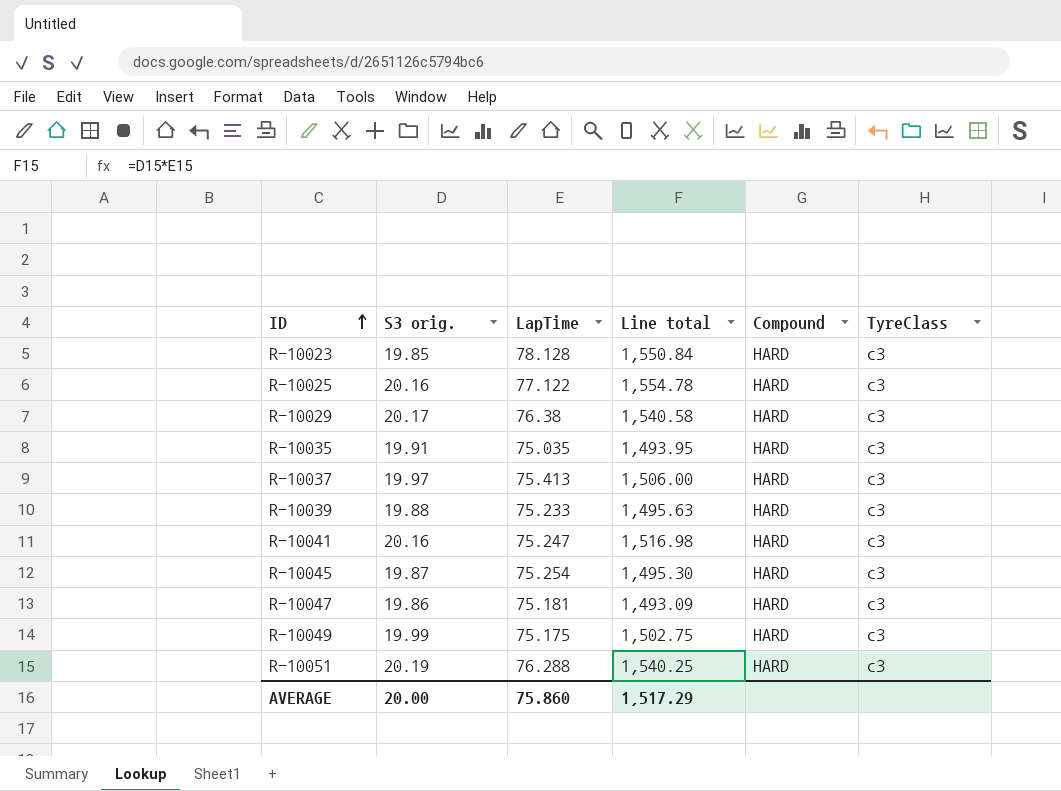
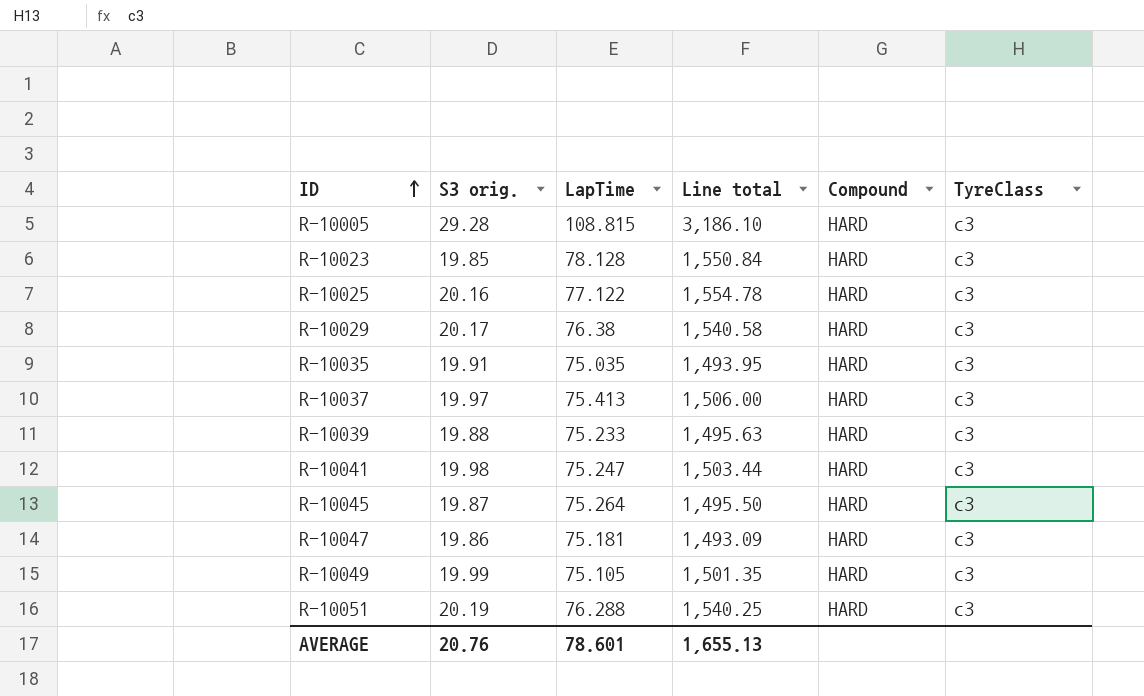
row R-10005: none -> 29.28 | 108.815 | 3,186.10 | HARD | c3
R-10041 | S3 orig.: 20.16 -> 19.98
R-10041 | Line total: 1,516.98 -> 1,503.44
R-10045 | LapTime: 75.254 -> 75.264
R-10045 | Line total: 1,495.30 -> 1,495.50
R-10049 | LapTime: 75.175 -> 75.105
R-10049 | Line total: 1,502.75 -> 1,501.35
AVERAGE | S3 orig.: 20.00 -> 20.76
AVERAGE | LapTime: 75.860 -> 78.601
AVERAGE | Line total: 1,517.29 -> 1,655.13

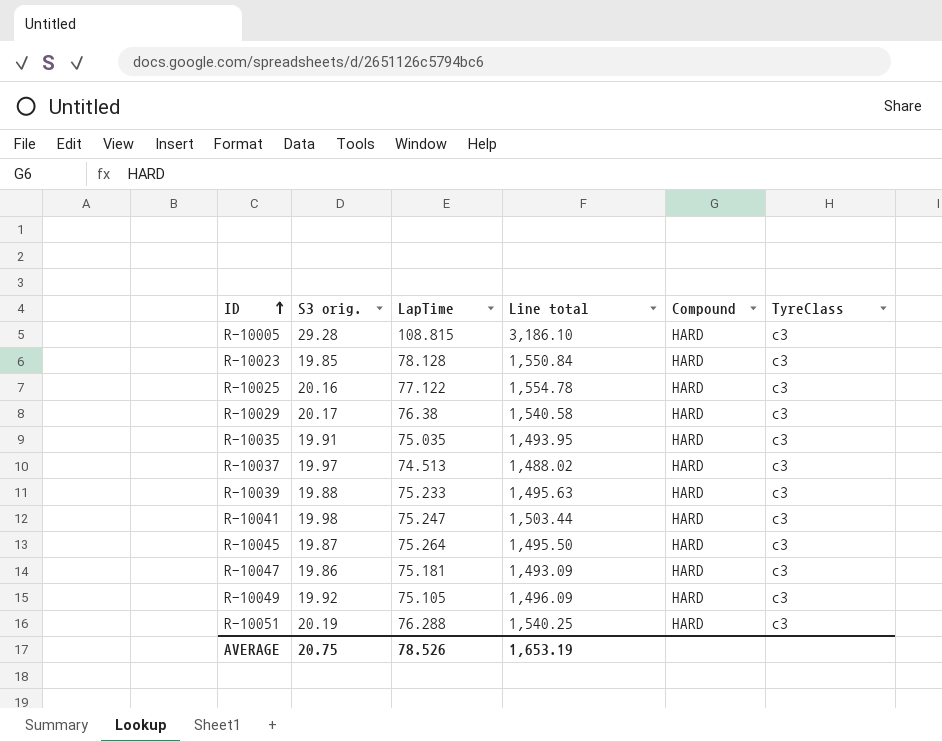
R-10037 | LapTime: 75.413 -> 74.513
R-10037 | Line total: 1,506.00 -> 1,488.02
R-10049 | S3 orig.: 19.99 -> 19.92
R-10049 | Line total: 1,501.35 -> 1,496.09
AVERAGE | S3 orig.: 20.76 -> 20.75
AVERAGE | LapTime: 78.601 -> 78.526
AVERAGE | Line total: 1,655.13 -> 1,653.19

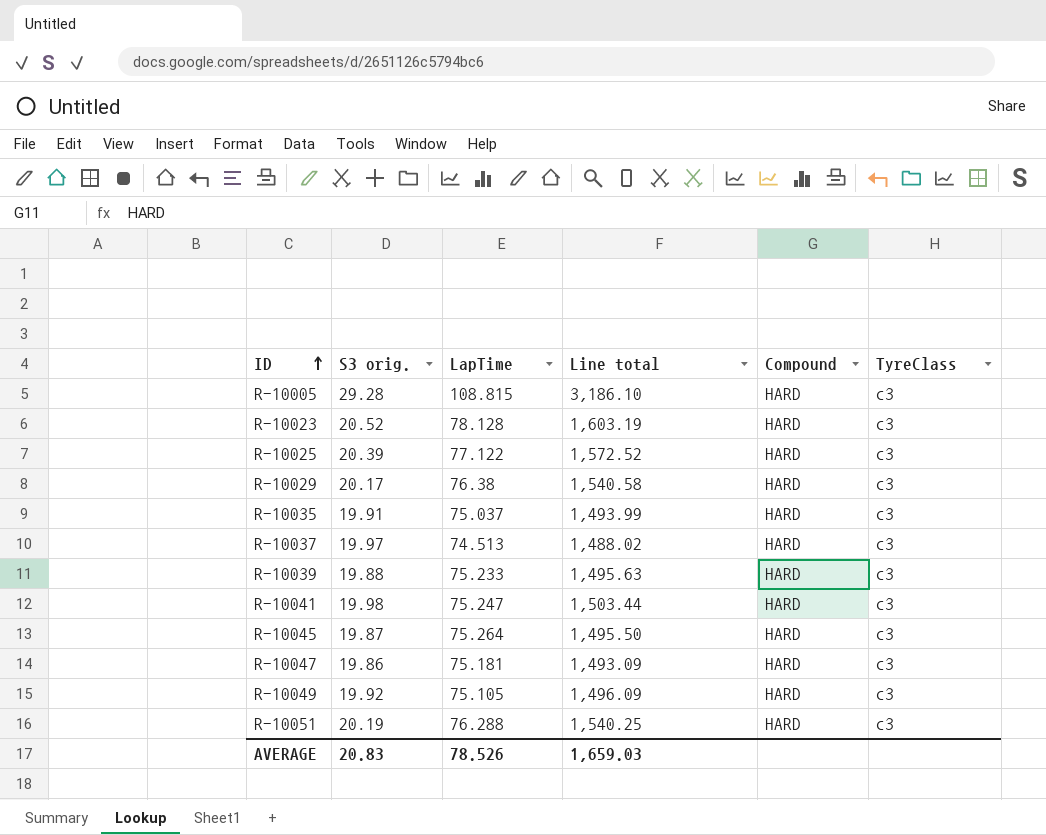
R-10023 | S3 orig.: 19.85 -> 20.52
R-10023 | Line total: 1,550.84 -> 1,603.19
R-10025 | S3 orig.: 20.16 -> 20.39
R-10025 | Line total: 1,554.78 -> 1,572.52
R-10035 | LapTime: 75.035 -> 75.037
R-10035 | Line total: 1,493.95 -> 1,493.99
AVERAGE | S3 orig.: 20.75 -> 20.83
AVERAGE | Line total: 1,653.19 -> 1,659.03

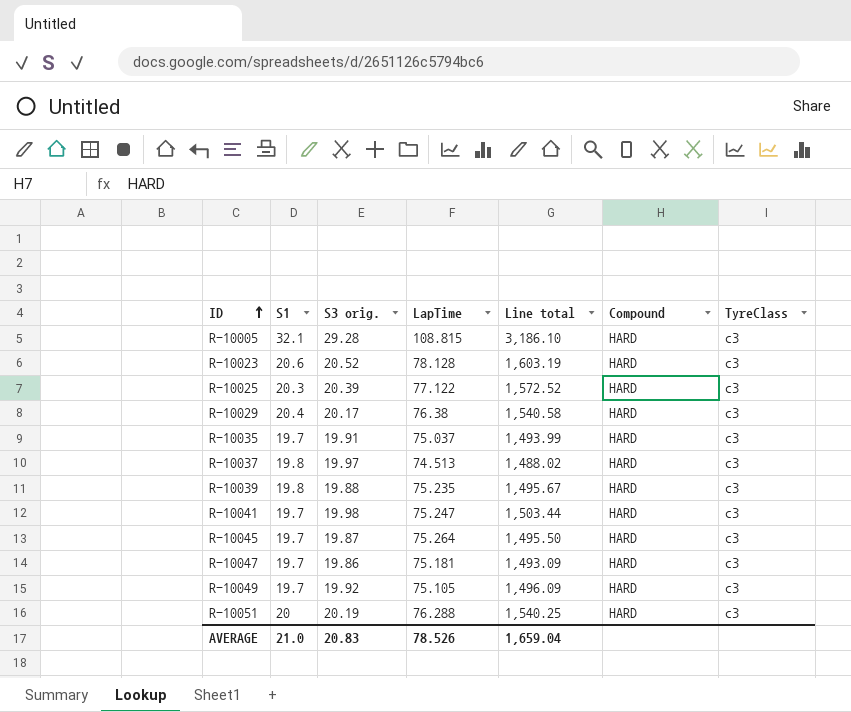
column S1 | position: none -> 2
R-10039 | LapTime: 75.233 -> 75.235
R-10039 | Line total: 1,495.63 -> 1,495.67
AVERAGE | Line total: 1,659.03 -> 1,659.04

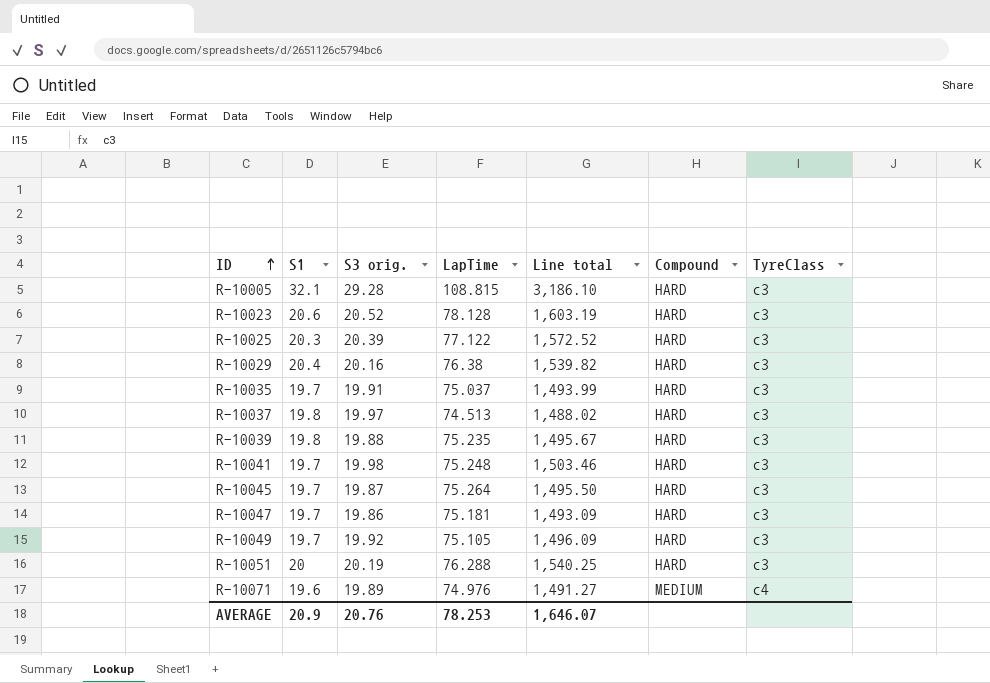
R-10029 | S3 orig.: 20.17 -> 20.16
R-10029 | Line total: 1,540.58 -> 1,539.82
R-10041 | LapTime: 75.247 -> 75.248
R-10041 | Line total: 1,503.44 -> 1,503.46
row R-10071: none -> 19.6 | 19.89 | 74.976 | 1,491.27 | MEDIUM | c4
AVERAGE | S1: 21.0 -> 20.9
AVERAGE | S3 orig.: 20.83 -> 20.76
AVERAGE | LapTime: 78.526 -> 78.253
AVERAGE | Line total: 1,659.04 -> 1,646.07

